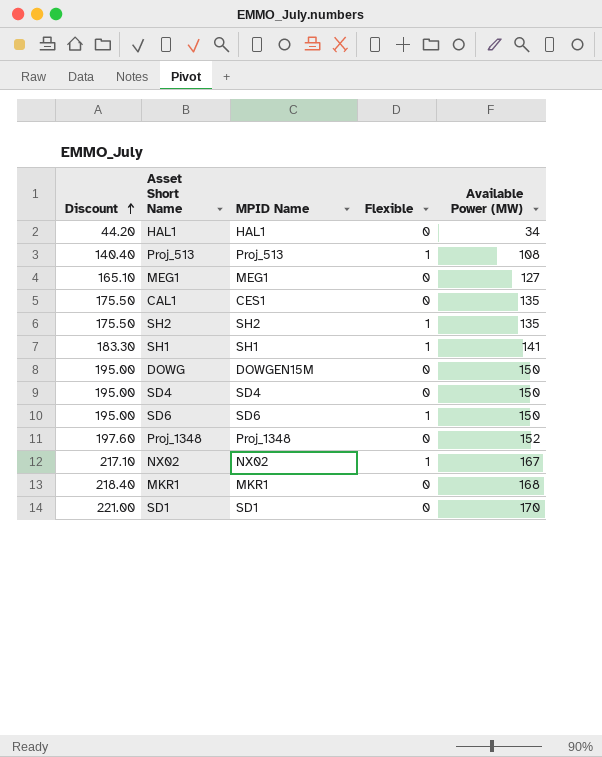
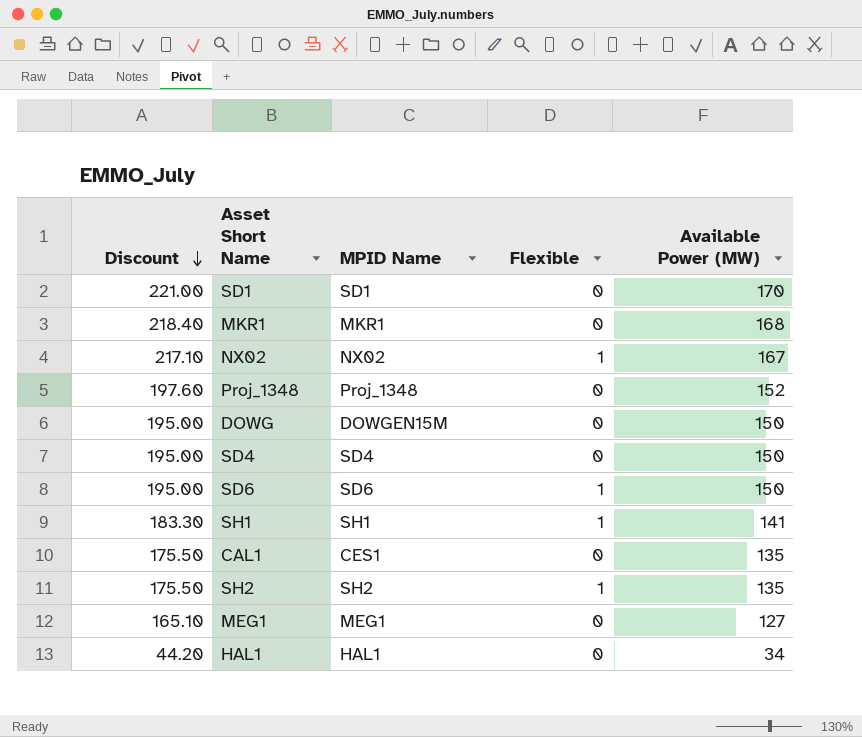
row order: Discount ascending -> Discount descending
row Proj_513: 140.40 | Proj_513 | 1 | 108 -> none

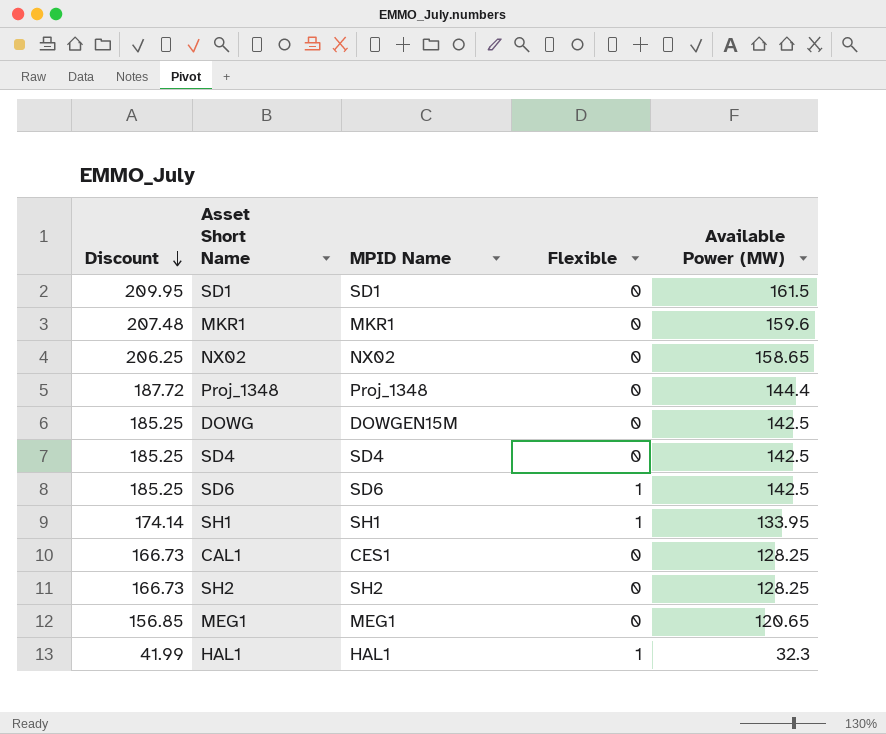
SD1 | Discount: 221.00 -> 209.95
SD1 | Available Power (MW): 170 -> 161.5
MKR1 | Discount: 218.40 -> 207.48
MKR1 | Available Power (MW): 168 -> 159.6
NX02 | Discount: 217.10 -> 206.25
NX02 | Flexible: 1 -> 0
NX02 | Available Power (MW): 167 -> 158.65
Proj_1348 | Discount: 197.60 -> 187.72
Proj_1348 | Available Power (MW): 152 -> 144.4
DOWG | Discount: 195.00 -> 185.25
DOWG | Available Power (MW): 150 -> 142.5
SD4 | Discount: 195.00 -> 185.25
SD4 | Available Power (MW): 150 -> 142.5
SD6 | Discount: 195.00 -> 185.25
SD6 | Available Power (MW): 150 -> 142.5
SH1 | Discount: 183.30 -> 174.14
SH1 | Available Power (MW): 141 -> 133.95
CAL1 | Discount: 175.50 -> 166.73
CAL1 | Available Power (MW): 135 -> 128.25
SH2 | Discount: 175.50 -> 166.73
SH2 | Flexible: 1 -> 0
SH2 | Available Power (MW): 135 -> 128.25
MEG1 | Discount: 165.10 -> 156.85
MEG1 | Available Power (MW): 127 -> 120.65
HAL1 | Discount: 44.20 -> 41.99
HAL1 | Flexible: 0 -> 1
HAL1 | Available Power (MW): 34 -> 32.3

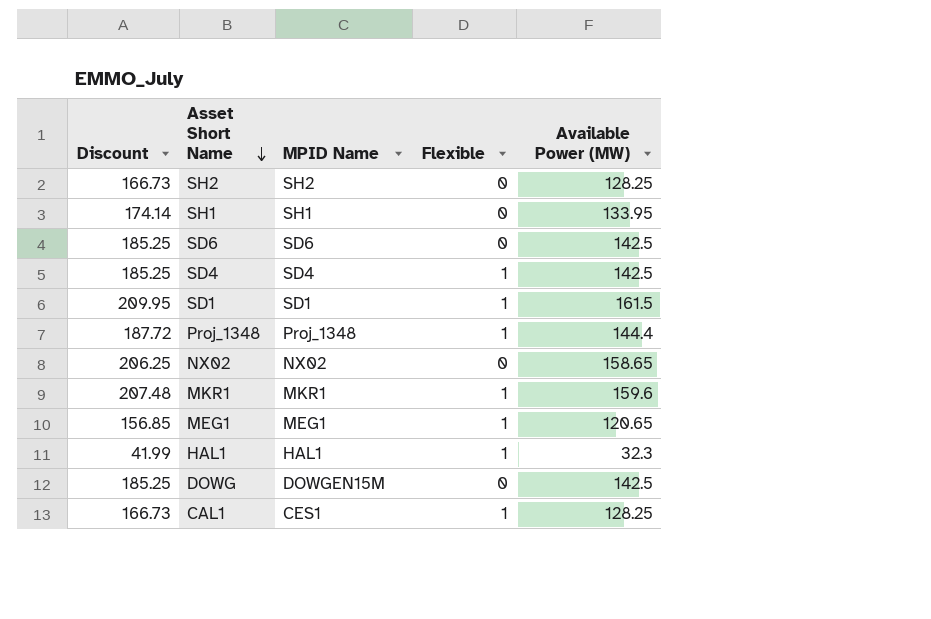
row order: Discount descending -> Asset Short Name descending
SH1 | Flexible: 1 -> 0
SD6 | Flexible: 1 -> 0
SD4 | Flexible: 0 -> 1
SD1 | Flexible: 0 -> 1
Proj_1348 | Flexible: 0 -> 1
MKR1 | Flexible: 0 -> 1
MEG1 | Flexible: 0 -> 1
CAL1 | Flexible: 0 -> 1

